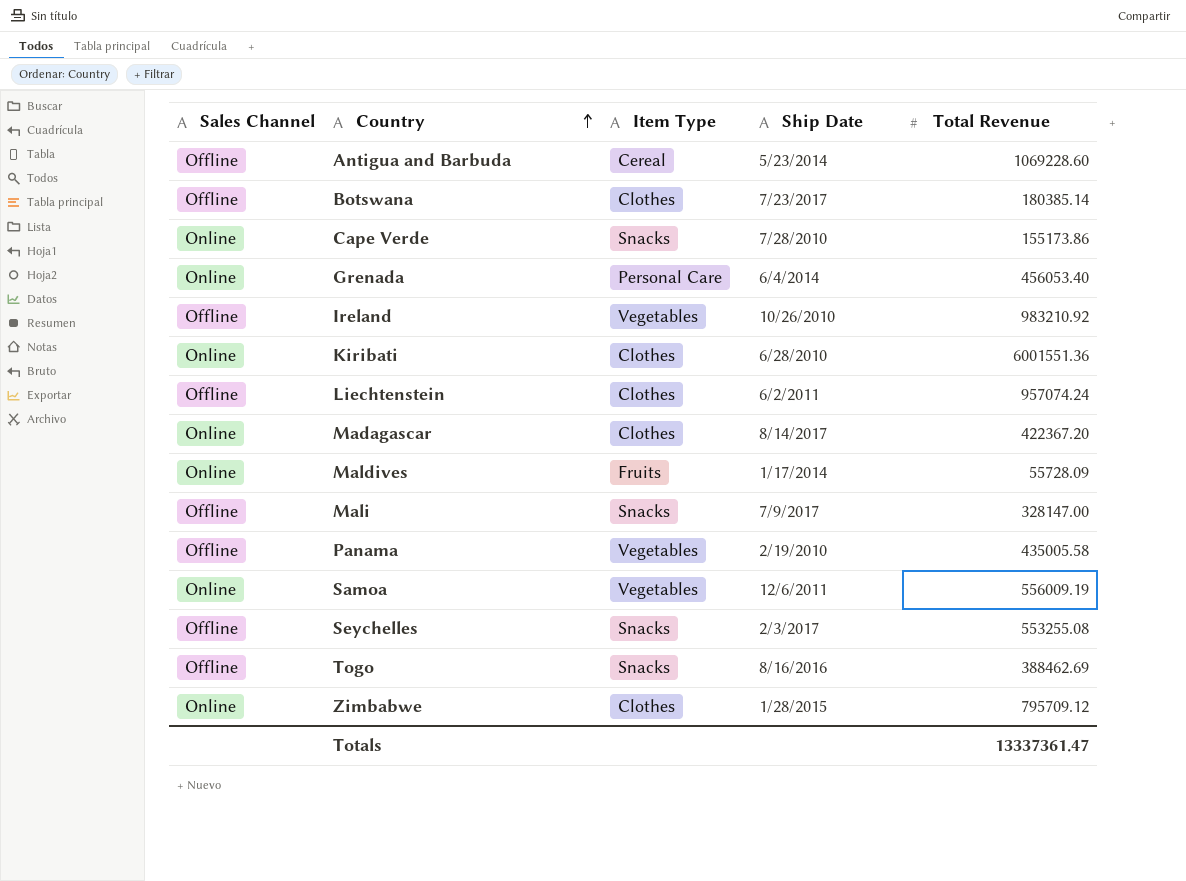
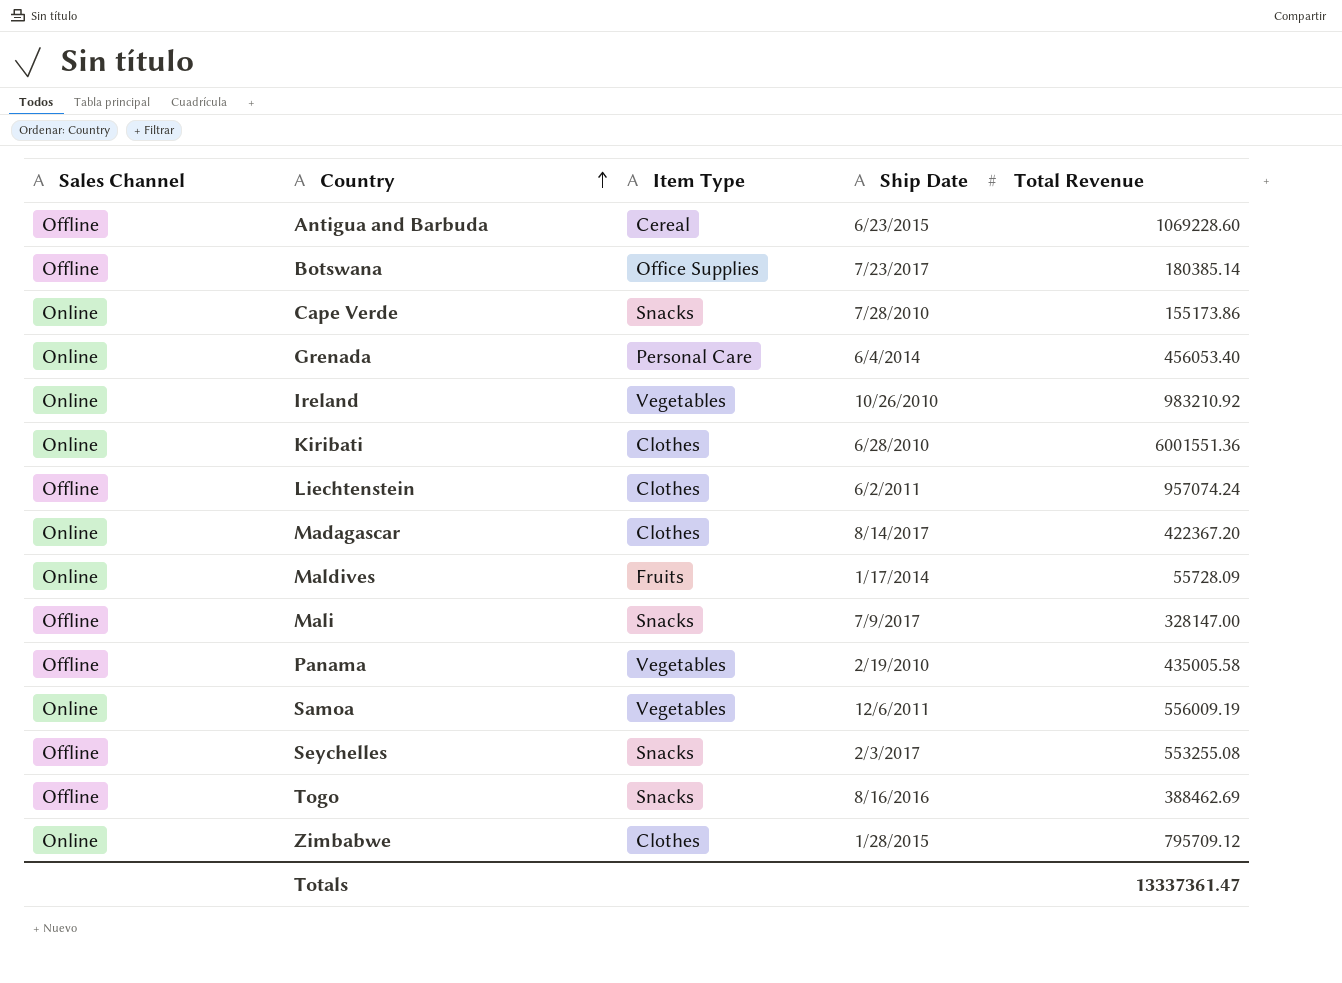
Antigua and Barbuda | Ship Date: 5/23/2014 -> 6/23/2015
Botswana | Item Type: Clothes -> Office Supplies
Ireland | Sales Channel: Offline -> Online

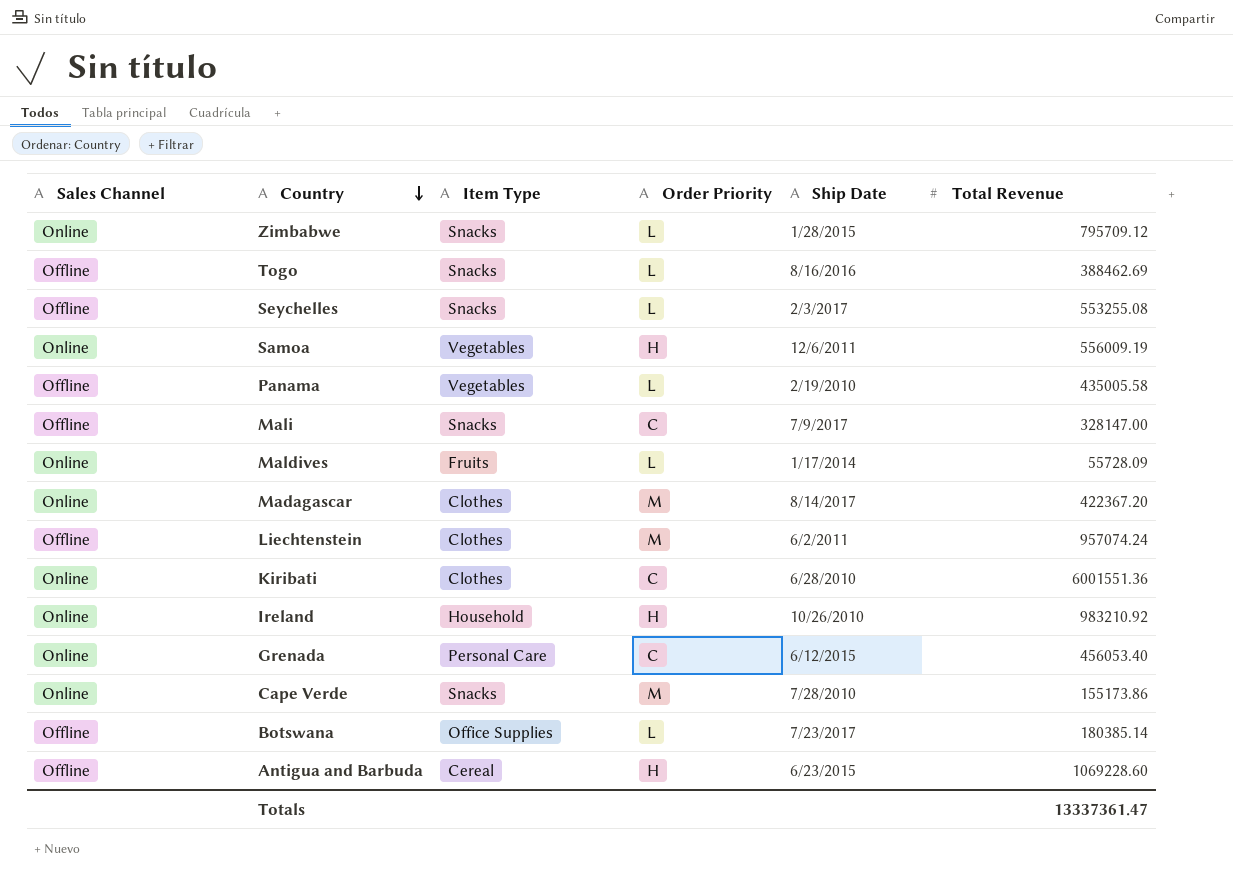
row order: Country ascending -> Country descending
column Order Priority | position: none -> 4
Zimbabwe | Item Type: Clothes -> Snacks
Ireland | Item Type: Vegetables -> Household
Grenada | Ship Date: 6/4/2014 -> 6/12/2015

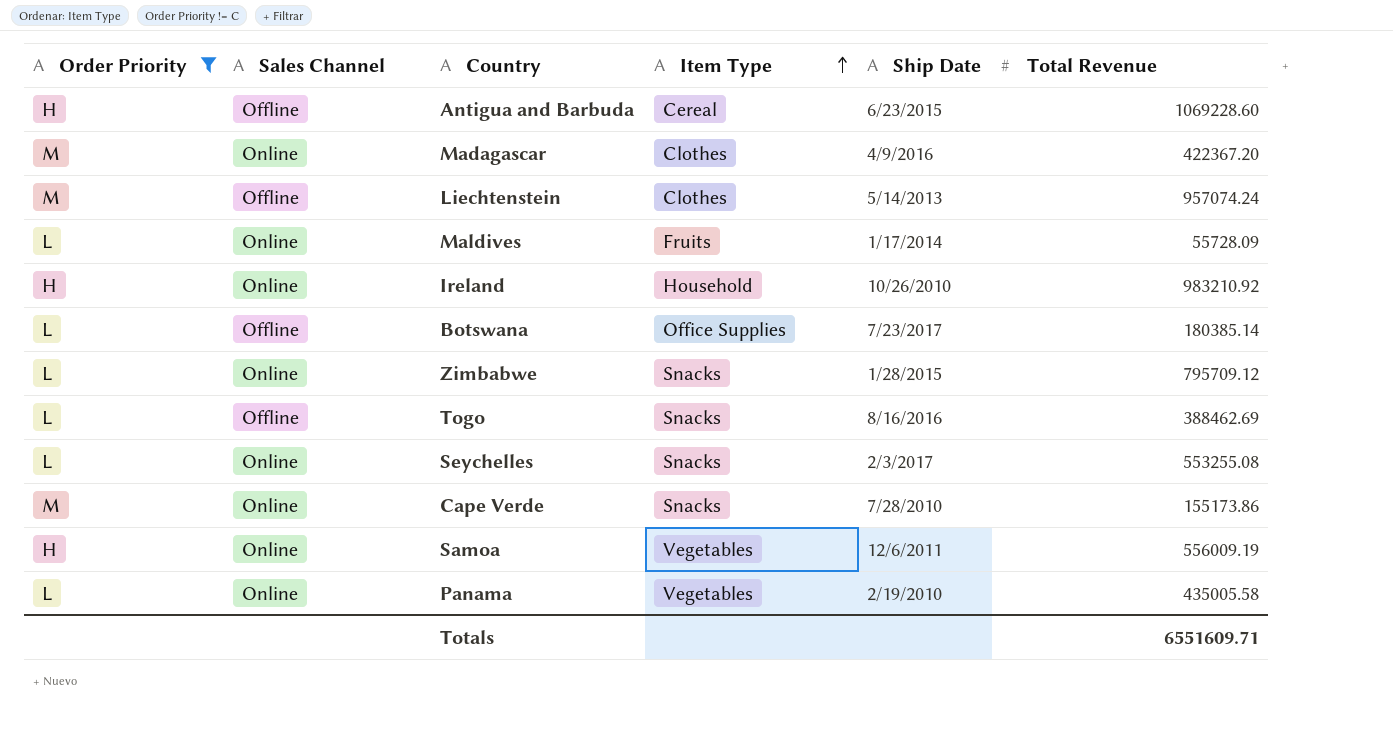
filter: none -> Order Priority != C
row order: Country descending -> Item Type ascending
column Order Priority | position: 4 -> 1
Madagascar | Ship Date: 8/14/2017 -> 4/9/2016
Liechtenstein | Ship Date: 6/2/2011 -> 5/14/2013
Seychelles | Sales Channel: Offline -> Online
Panama | Sales Channel: Offline -> Online
Totals | Total Revenue: 13337361.47 -> 6551609.71

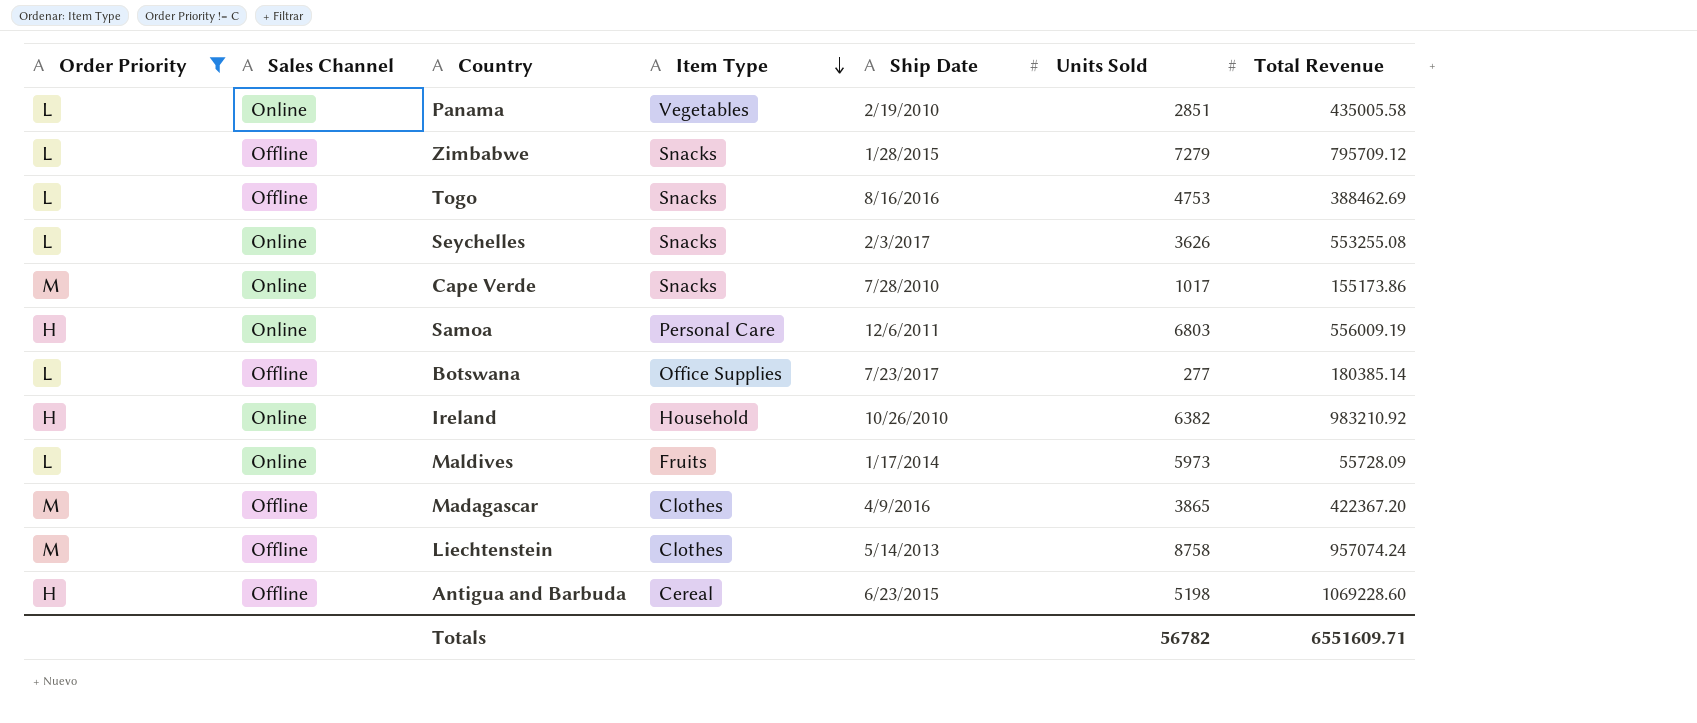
row order: Item Type ascending -> Item Type descending
column Units Sold | position: none -> 6
Zimbabwe | Sales Channel: Online -> Offline
Samoa | Item Type: Vegetables -> Personal Care
Madagascar | Sales Channel: Online -> Offline

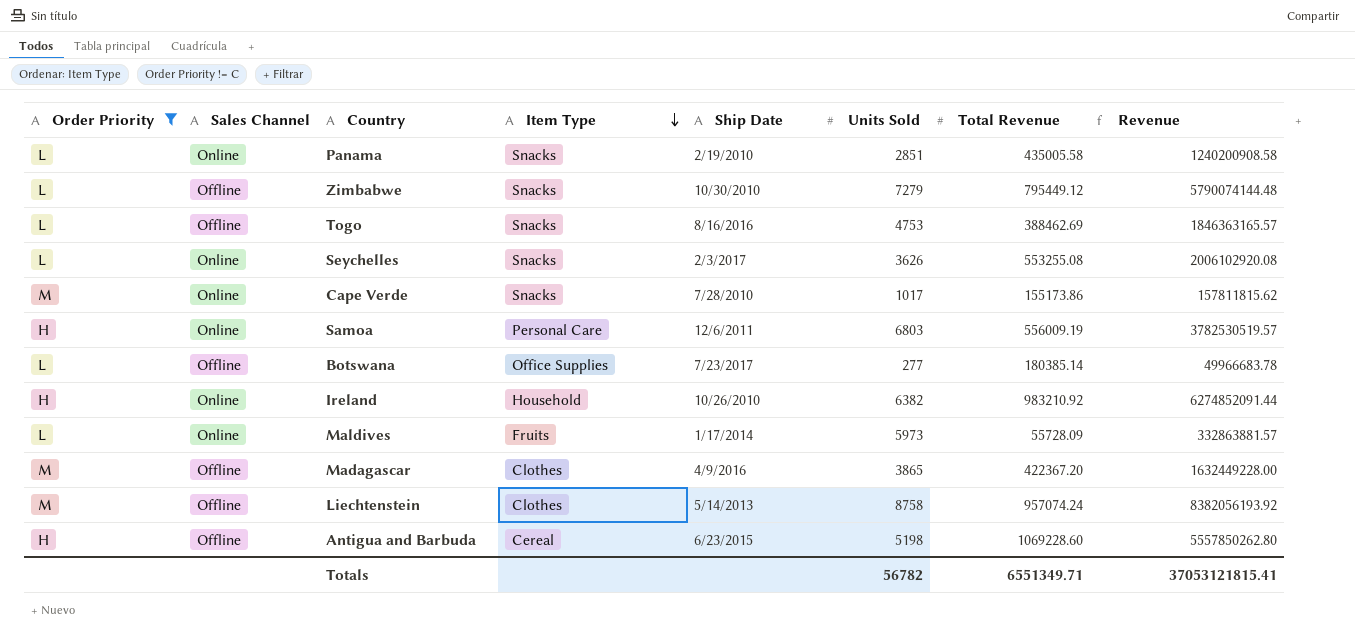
column Revenue | formula: none -> [Units Sold] * [Total Revenue]
Panama | Item Type: Vegetables -> Snacks
Zimbabwe | Ship Date: 1/28/2015 -> 10/30/2010
Zimbabwe | Total Revenue: 795709.12 -> 795449.12
Totals | Total Revenue: 6551609.71 -> 6551349.71

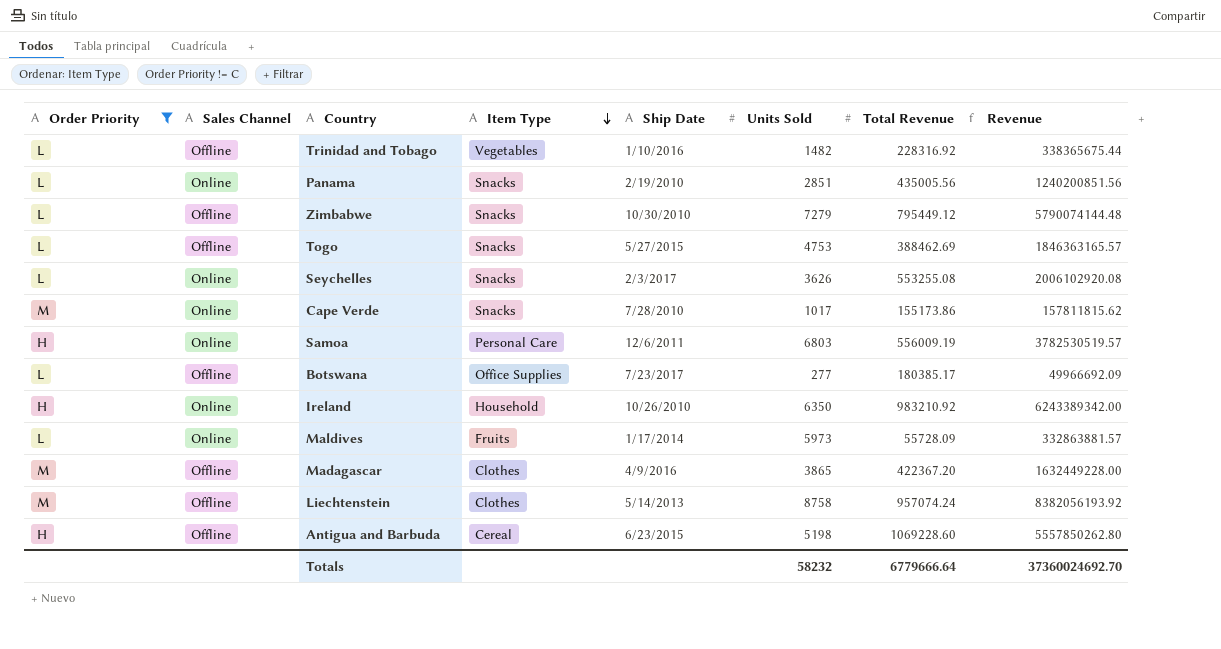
row Trinidad and Tobago: none -> L | Offline | Vegetables | 1/10/2016 | 1482 | 228316.92 | 338365675.44
Panama | Total Revenue: 435005.58 -> 435005.56
Panama | Revenue: 1240200908.58 -> 1240200851.56
Togo | Ship Date: 8/16/2016 -> 5/27/2015
Botswana | Total Revenue: 180385.14 -> 180385.17
Botswana | Revenue: 49966683.78 -> 49966692.09
Ireland | Units Sold: 6382 -> 6350
Ireland | Revenue: 6274852091.44 -> 6243389342.00
Totals | Units Sold: 56782 -> 58232
Totals | Total Revenue: 6551349.71 -> 6779666.64
Totals | Revenue: 37053121815.41 -> 37360024692.70

